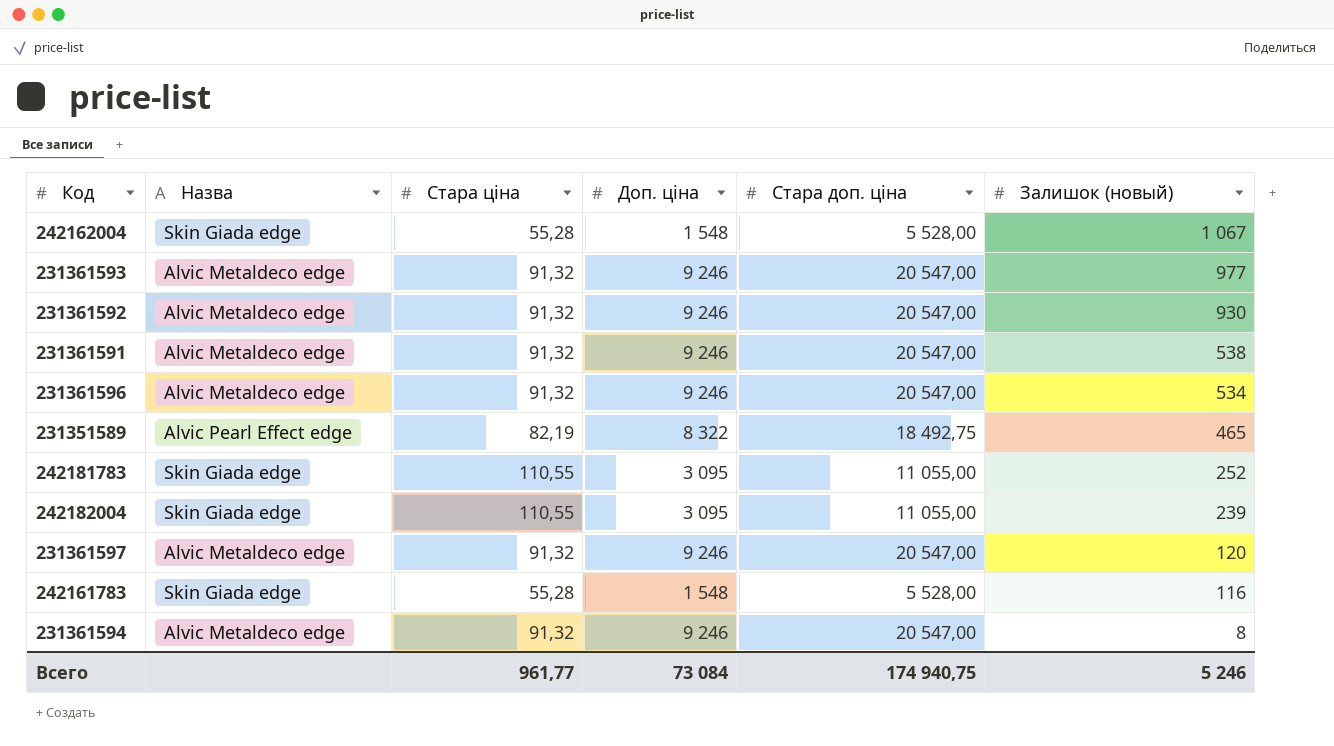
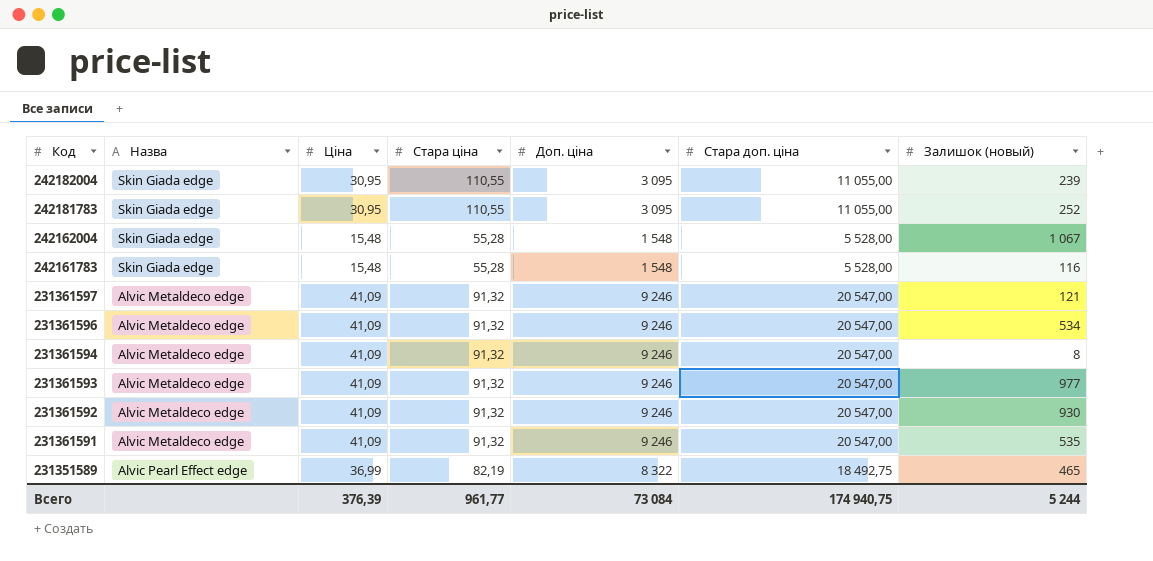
row order: Залишок (новый) descending -> Код descending
column Ціна | position: none -> 3
231361597 | Залишок (новый): 120 -> 121
231361591 | Залишок (новый): 538 -> 535
Всего | Залишок (новый): 5 246 -> 5 244

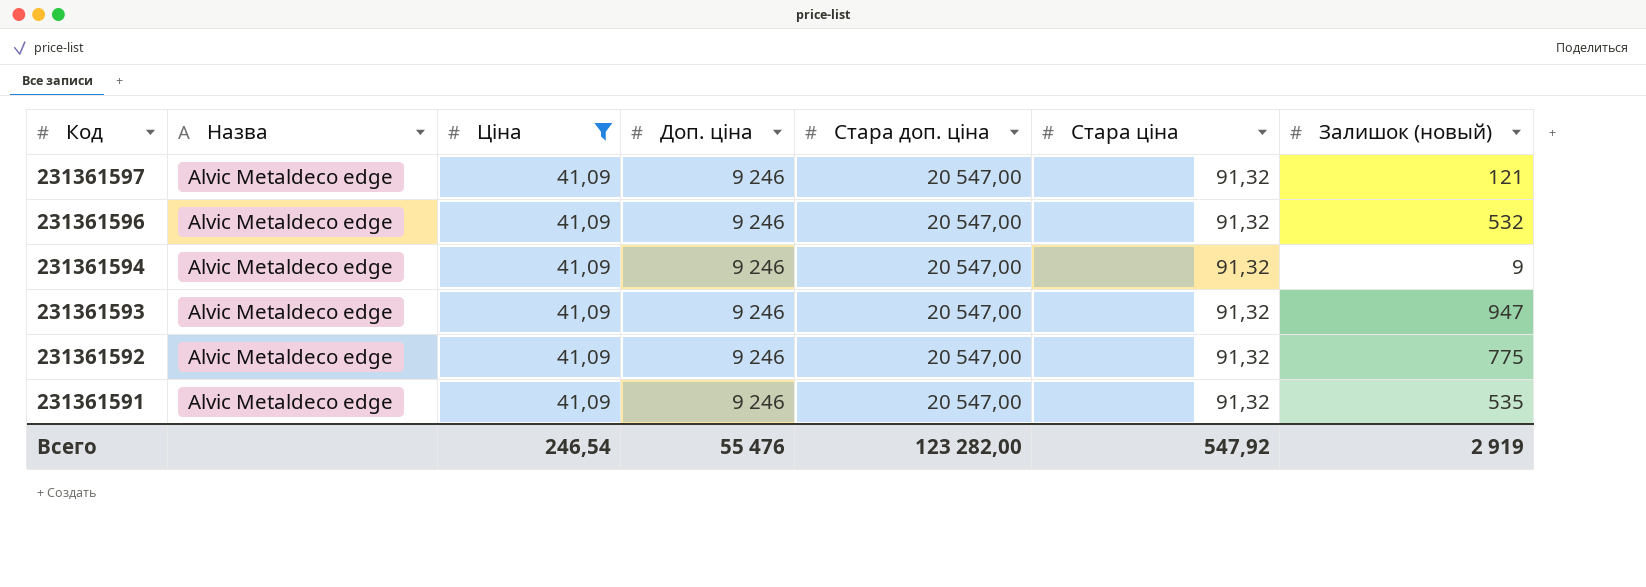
filter: none -> Ціна = 41,09
column Стара ціна | position: 4 -> 6
231361596 | Залишок (новый): 534 -> 532
231361594 | Залишок (новый): 8 -> 9
231361593 | Залишок (новый): 977 -> 947
231361592 | Залишок (новый): 930 -> 775
Всего | Ціна: 376,39 -> 246,54
Всего | Доп. ціна: 73 084 -> 55 476
Всего | Стара доп. ціна: 174 940,75 -> 123 282,00
Всего | Стара ціна: 961,77 -> 547,92
Всего | Залишок (новый): 5 244 -> 2 919

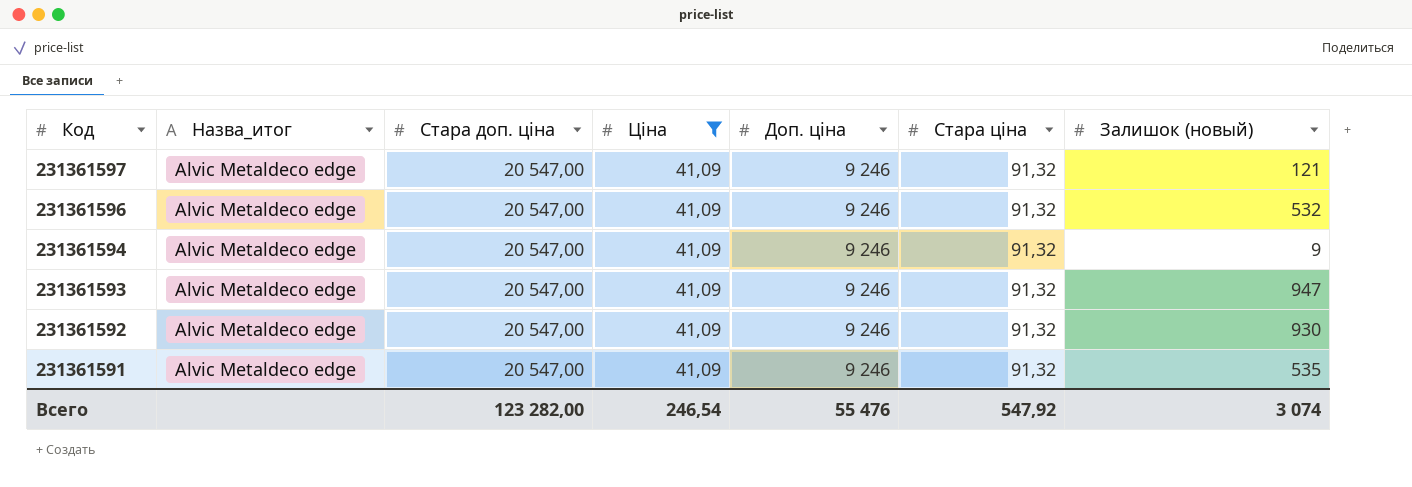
column name: Назва -> Назва_итог
column Стара доп. ціна | position: 5 -> 3
231361592 | Залишок (новый): 775 -> 930
Всего | Залишок (новый): 2 919 -> 3 074

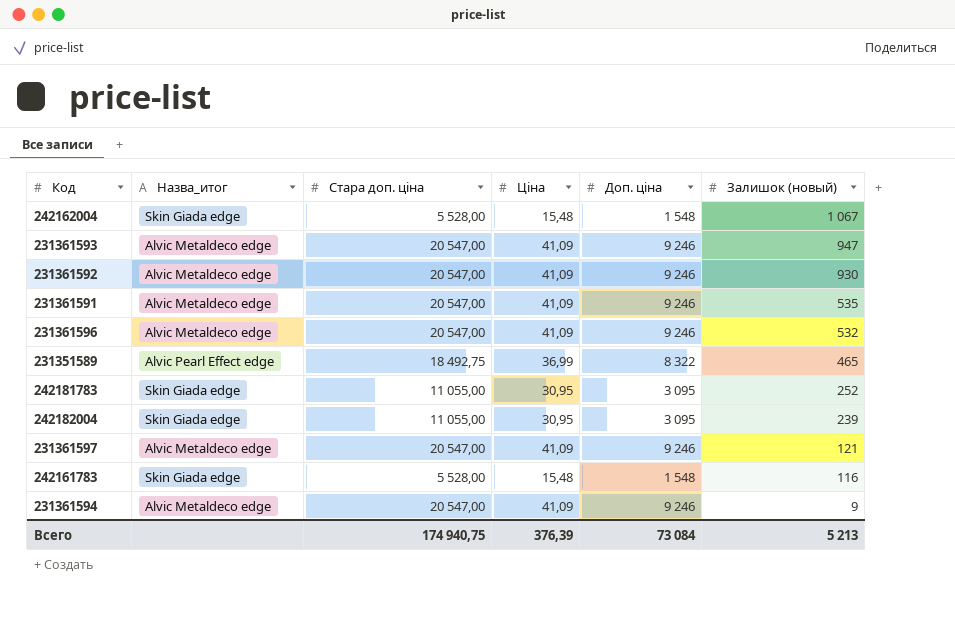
filter: Ціна = 41,09 -> none
row order: Код descending -> Залишок (новый) descending
column Стара ціна | position: 6 -> none
Всего | Стара доп. ціна: 123 282,00 -> 174 940,75
Всего | Ціна: 246,54 -> 376,39
Всего | Доп. ціна: 55 476 -> 73 084
Всего | Залишок (новый): 3 074 -> 5 213

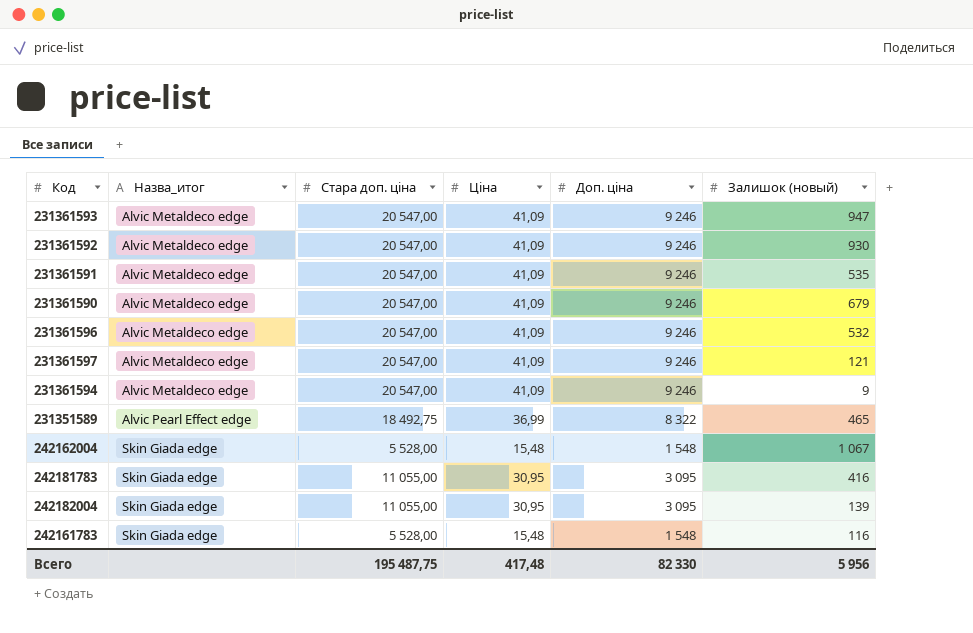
row order: Залишок (новый) descending -> Назва_итог ascending
row 231361590: none -> Alvic Metaldeco edge | 20 547,00 | 41,09 | 9 246 | 679
242181783 | Залишок (новый): 252 -> 416
242182004 | Залишок (новый): 239 -> 139
Всего | Стара доп. ціна: 174 940,75 -> 195 487,75
Всего | Ціна: 376,39 -> 417,48
Всего | Доп. ціна: 73 084 -> 82 330
Всего | Залишок (новый): 5 213 -> 5 956

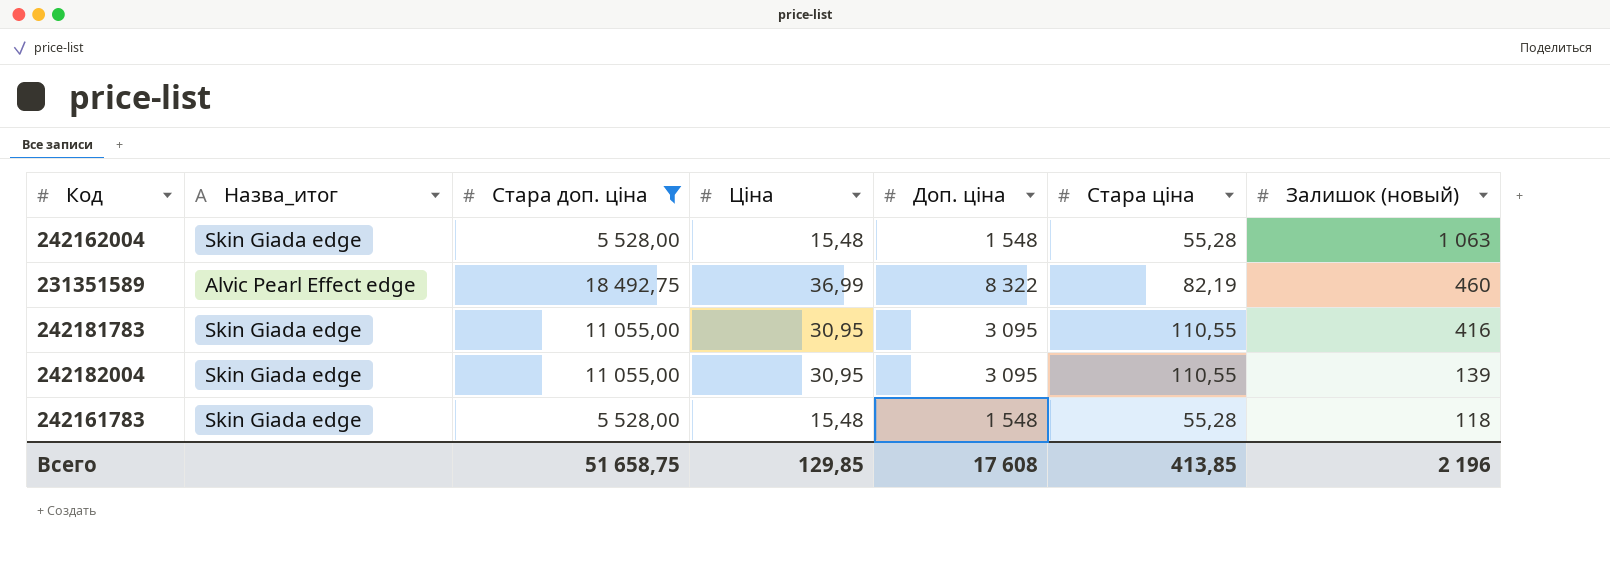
filter: none -> Стара доп. ціна != 20 547,00
row order: Назва_итог ascending -> Залишок (новый) descending
column Стара ціна | position: none -> 6
242162004 | Залишок (новый): 1 067 -> 1 063
231351589 | Залишок (новый): 465 -> 460
242161783 | Залишок (новый): 116 -> 118
Всего | Стара доп. ціна: 195 487,75 -> 51 658,75
Всего | Ціна: 417,48 -> 129,85
Всего | Доп. ціна: 82 330 -> 17 608
Всего | Залишок (новый): 5 956 -> 2 196

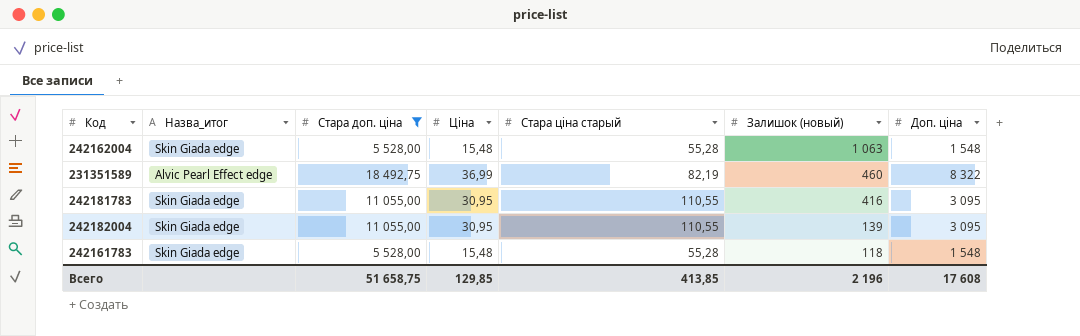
column name: Стара ціна -> Стара ціна старый
column Доп. ціна | position: 5 -> 7

